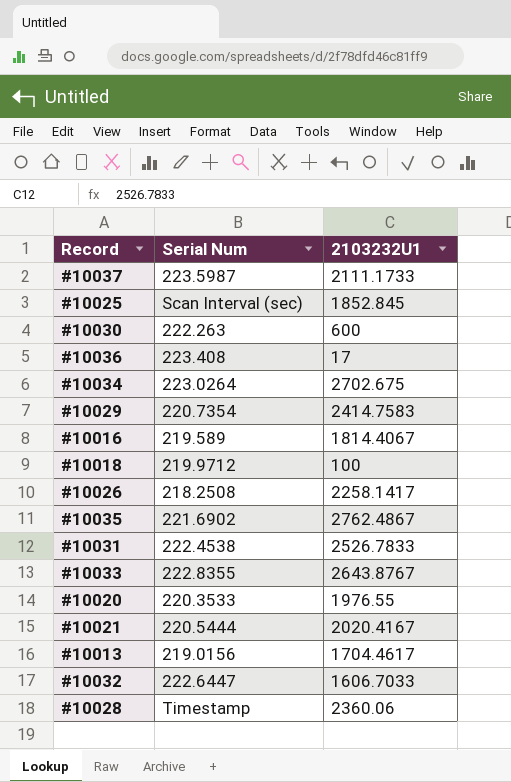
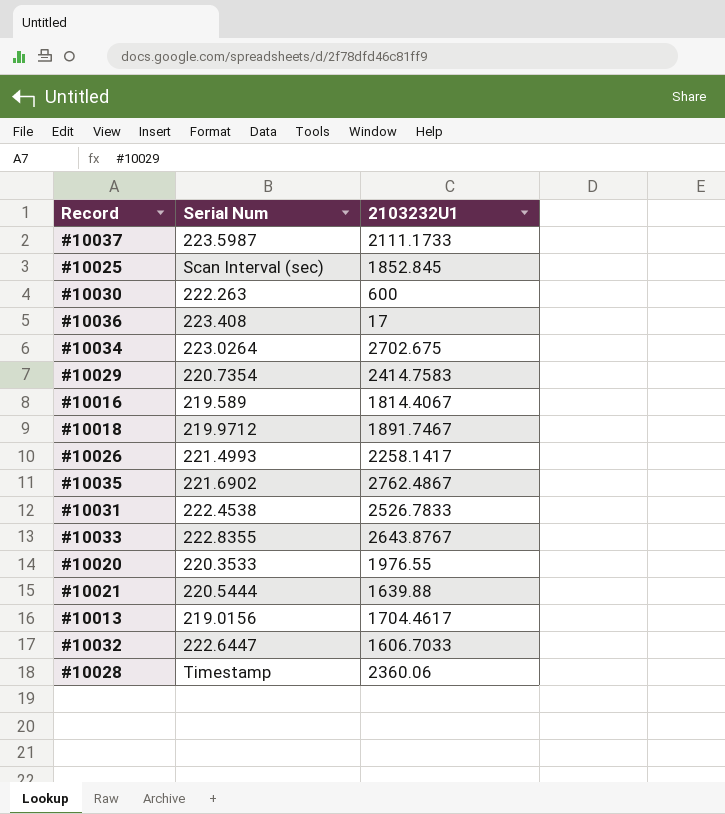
#10018 | 2103232U1: 100 -> 1891.7467
#10026 | Serial Num: 218.2508 -> 221.4993
#10021 | 2103232U1: 2020.4167 -> 1639.88

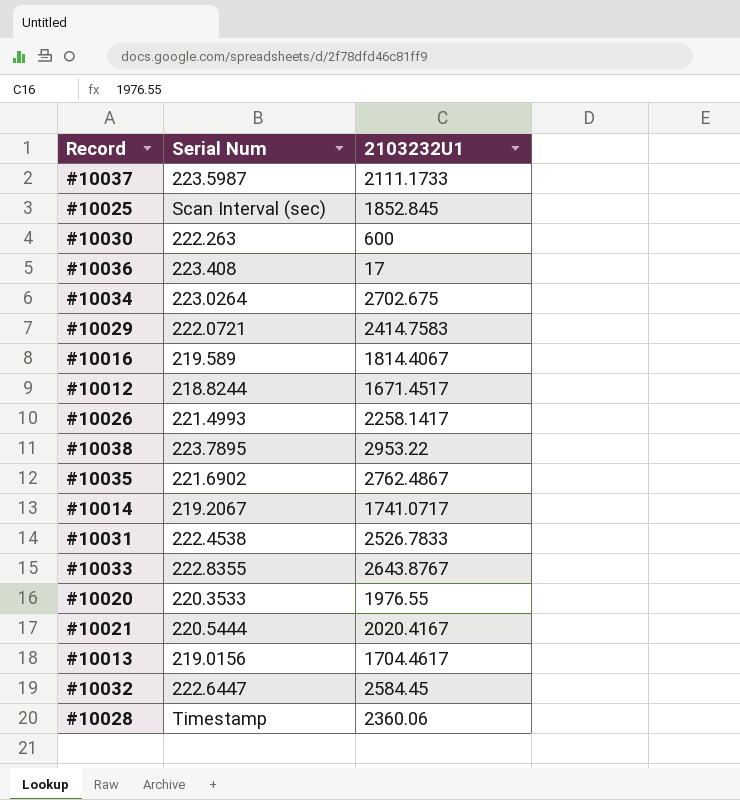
row #10018: 219.9712 | 1891.7467 -> none
#10029 | Serial Num: 220.7354 -> 222.0721
row #10012: none -> 218.8244 | 1671.4517
row #10038: none -> 223.7895 | 2953.22
row #10014: none -> 219.2067 | 1741.0717
#10021 | 2103232U1: 1639.88 -> 2020.4167
#10032 | 2103232U1: 1606.7033 -> 2584.45

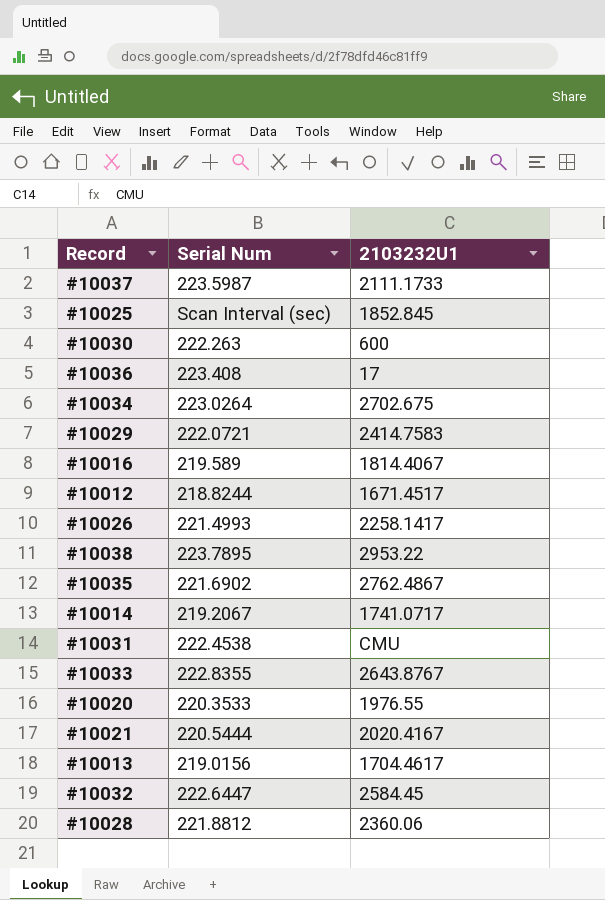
#10031 | 2103232U1: 2526.7833 -> CMU
#10028 | Serial Num: Timestamp -> 221.8812

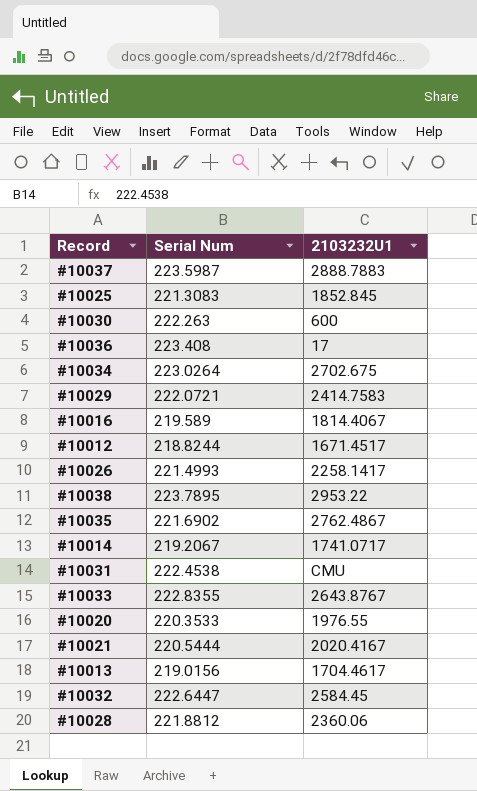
#10037 | 2103232U1: 2111.1733 -> 2888.7883
#10025 | Serial Num: Scan Interval (sec) -> 221.3083

